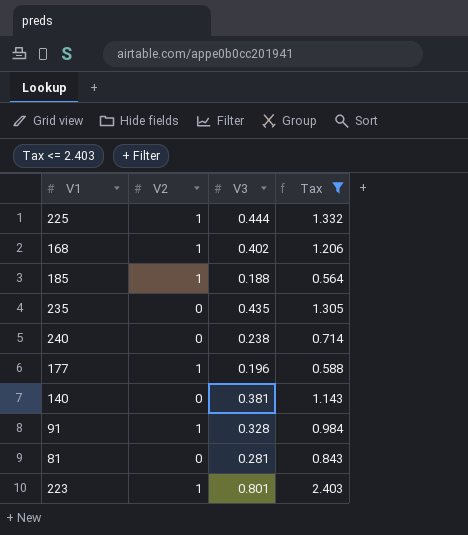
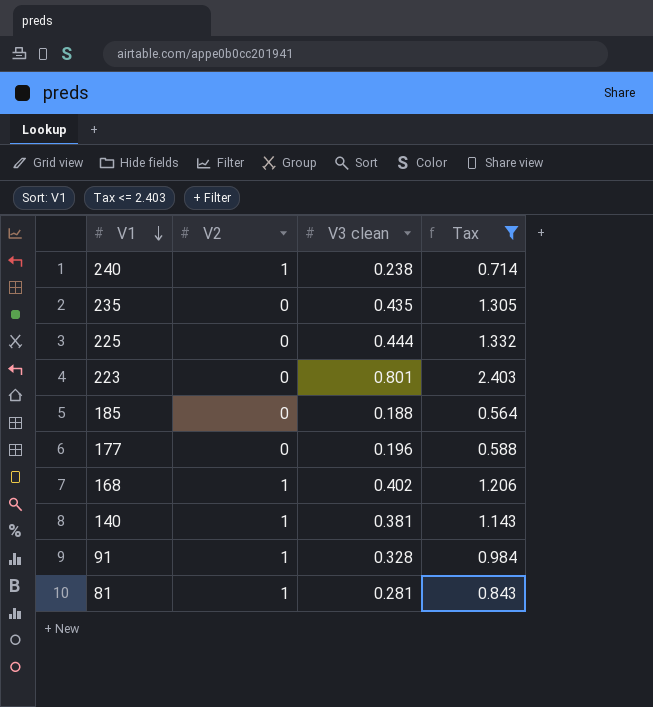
row order: none -> V1 descending
column name: V3 -> V3 clean
240 | V2: 0 -> 1
225 | V2: 1 -> 0
223 | V2: 1 -> 0
185 | V2: 1 -> 0
177 | V2: 1 -> 0
140 | V2: 0 -> 1
81 | V2: 0 -> 1

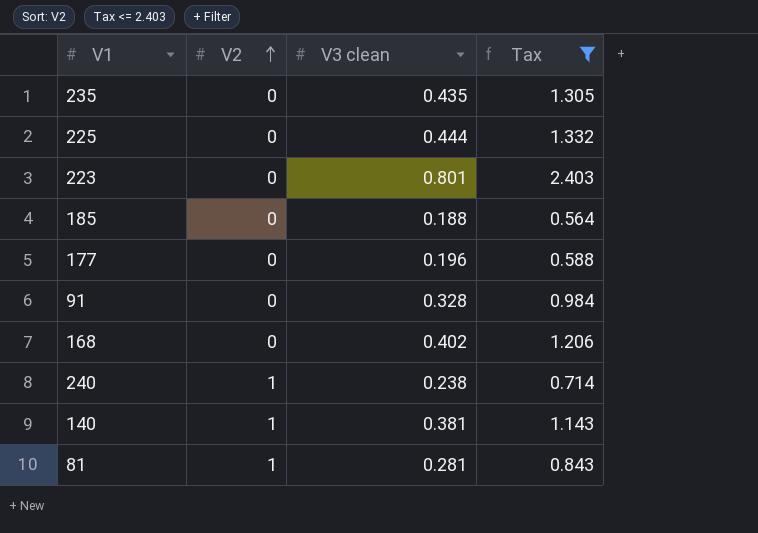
row order: V1 descending -> V2 ascending
91 | V2: 1 -> 0
168 | V2: 1 -> 0

